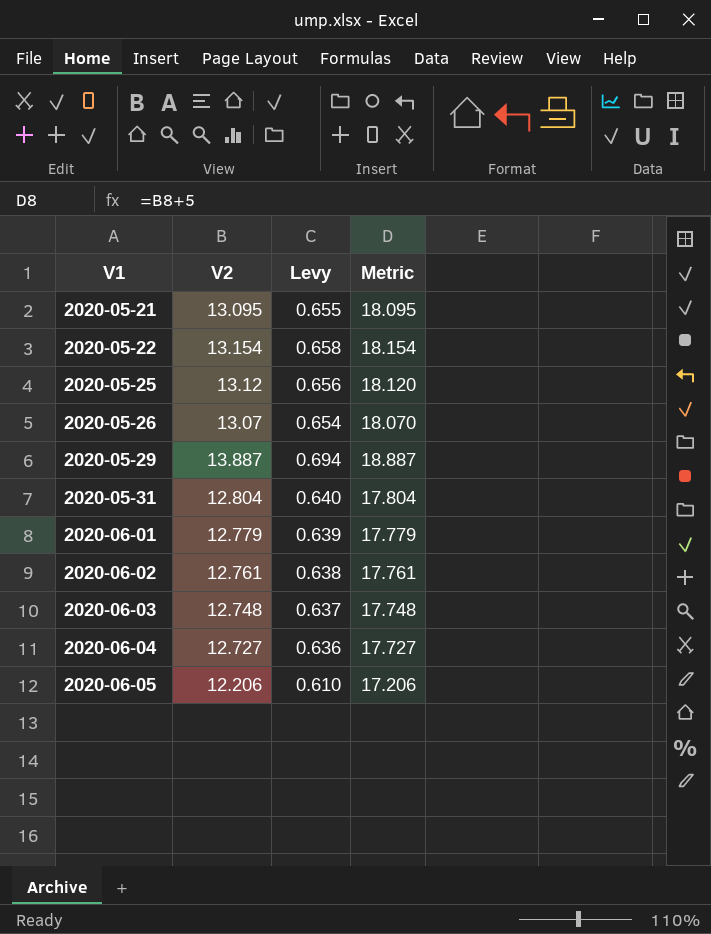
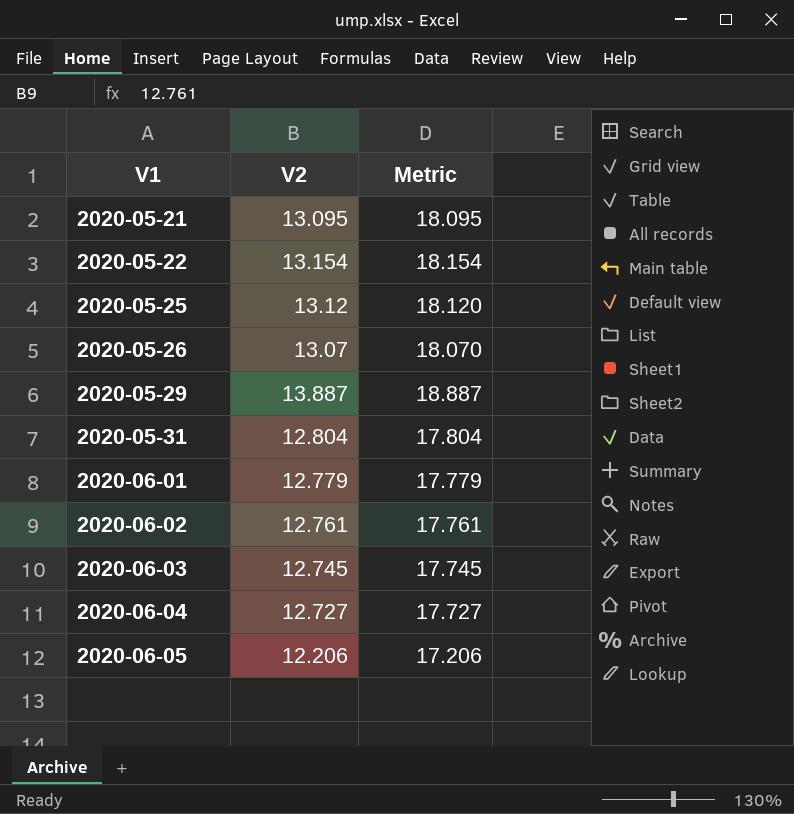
column Levy | formula: [V2] * 0.05 -> none
2020-06-03 | V2: 12.748 -> 12.745
2020-06-03 | Metric: 17.748 -> 17.745

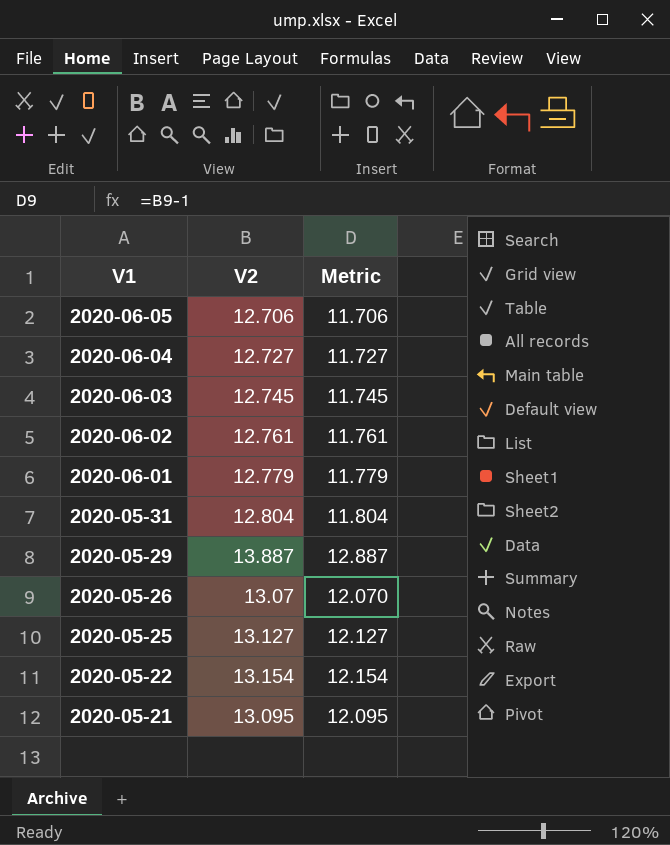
row order: V1 ascending -> V1 descending
column Metric | formula: [V2] + 5 -> [V2] - 1
2020-06-05 | V2: 12.206 -> 12.706
2020-05-25 | V2: 13.12 -> 13.127

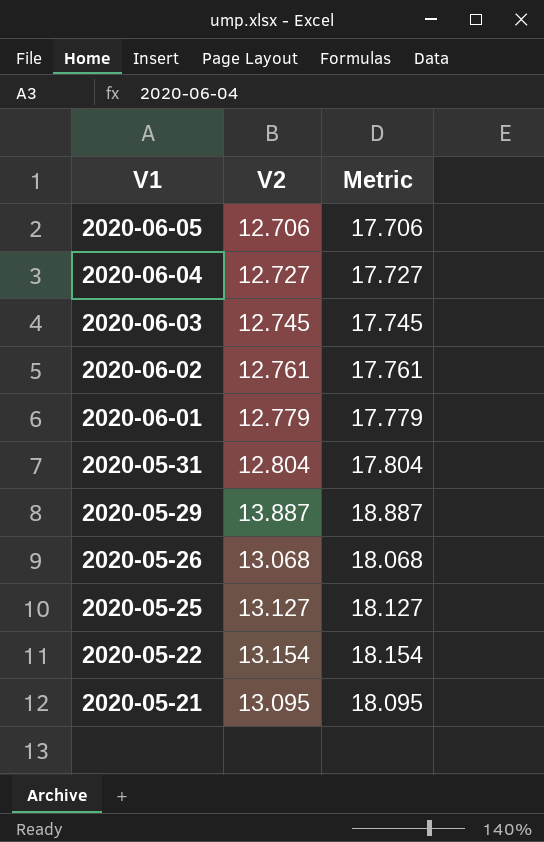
column Metric | formula: [V2] - 1 -> [V2] + 5
2020-05-26 | V2: 13.07 -> 13.068

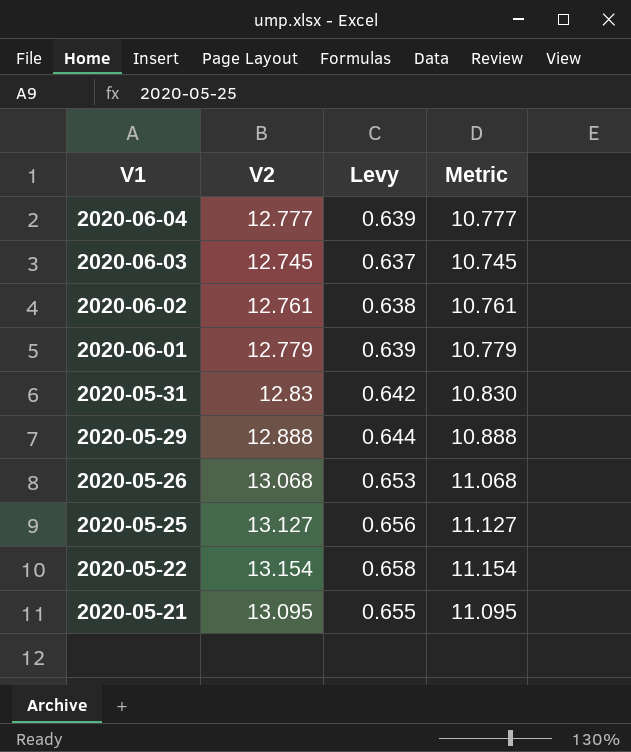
column Levy | formula: none -> [V2] * 0.05
column Metric | formula: [V2] + 5 -> [V2] - 2
row 2020-06-05: 12.706 | 17.706 -> none
2020-06-04 | V2: 12.727 -> 12.777
2020-05-31 | V2: 12.804 -> 12.83
2020-05-29 | V2: 13.887 -> 12.888

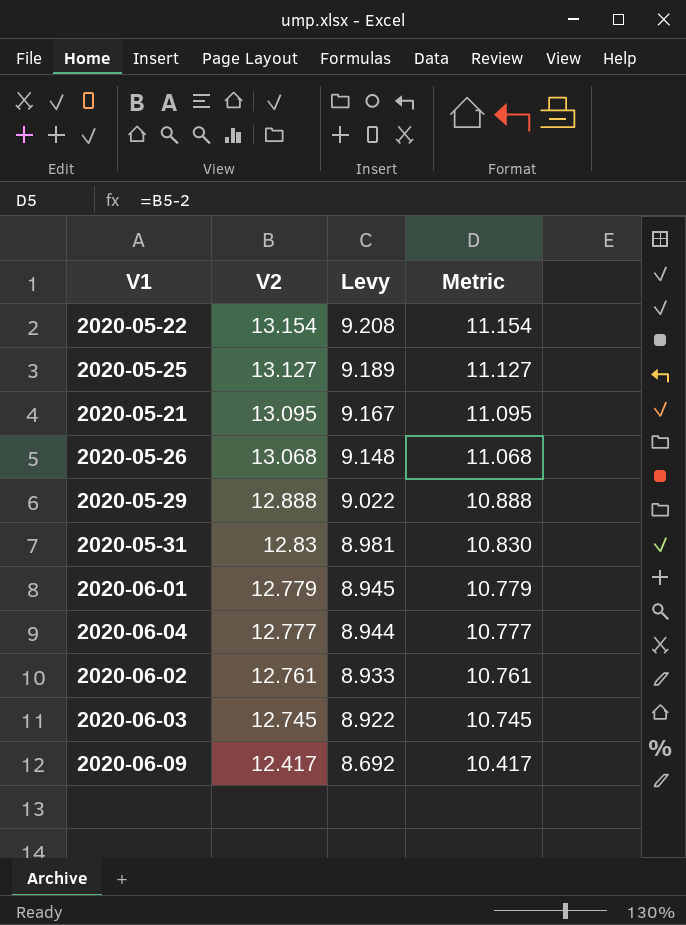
row order: V1 descending -> V2 descending
column Levy | formula: [V2] * 0.05 -> [V2] * 0.7
row 2020-06-09: none -> 12.417 | 8.692 | 10.417

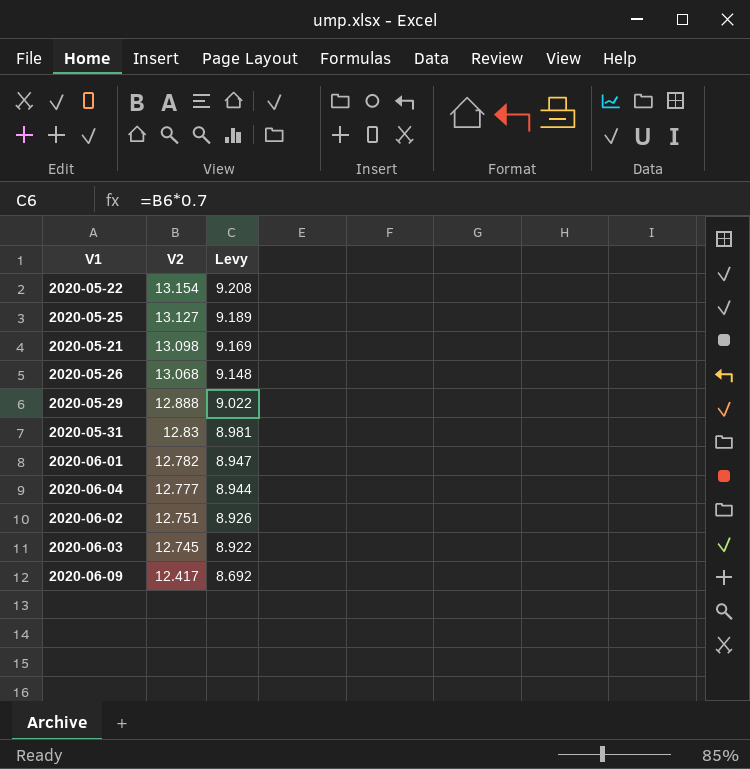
column Metric | formula: [V2] - 2 -> none
2020-05-21 | V2: 13.095 -> 13.098
2020-05-21 | Levy: 9.167 -> 9.169
2020-06-01 | V2: 12.779 -> 12.782
2020-06-01 | Levy: 8.945 -> 8.947
2020-06-02 | V2: 12.761 -> 12.751
2020-06-02 | Levy: 8.933 -> 8.926

